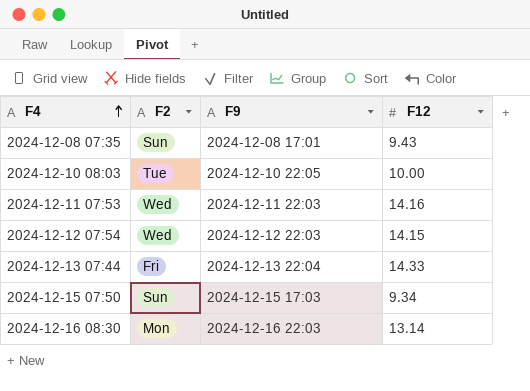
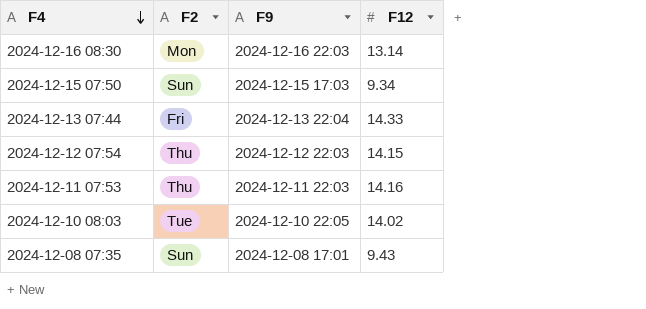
row order: F4 ascending -> F4 descending
2024-12-12 07:54 | F2: Wed -> Thu
2024-12-11 07:53 | F2: Wed -> Thu
2024-12-10 08:03 | F12: 10.00 -> 14.02

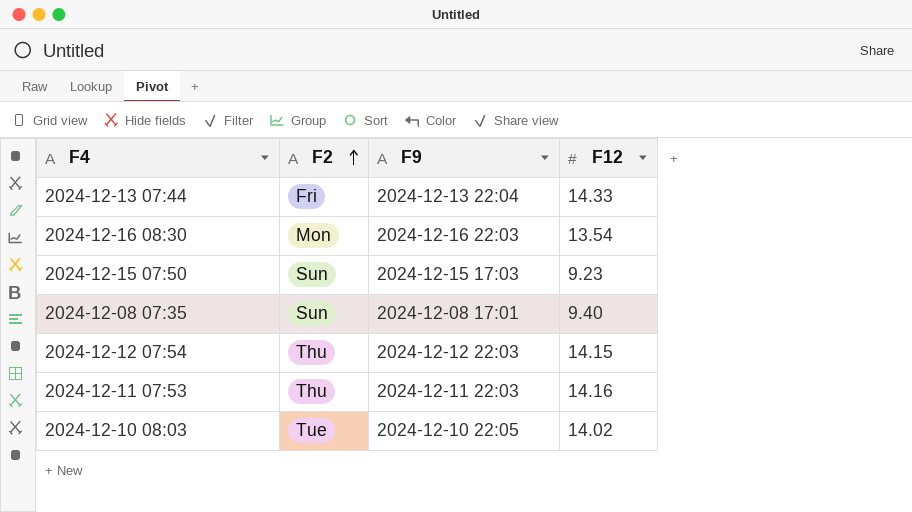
row order: F4 descending -> F2 ascending
2024-12-16 08:30 | F12: 13.14 -> 13.54
2024-12-15 07:50 | F12: 9.34 -> 9.23
2024-12-08 07:35 | F12: 9.43 -> 9.40

